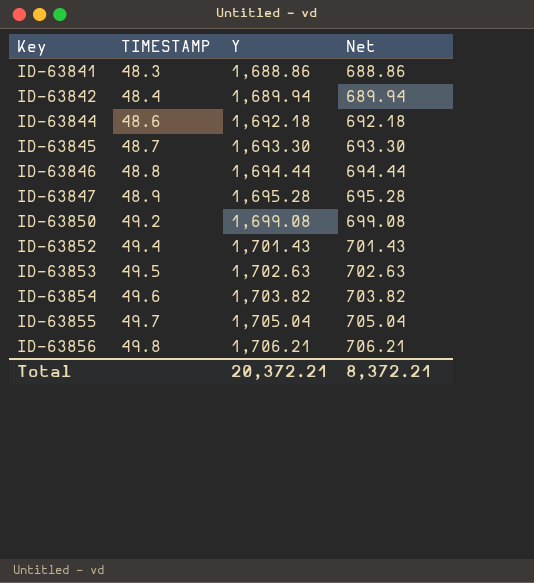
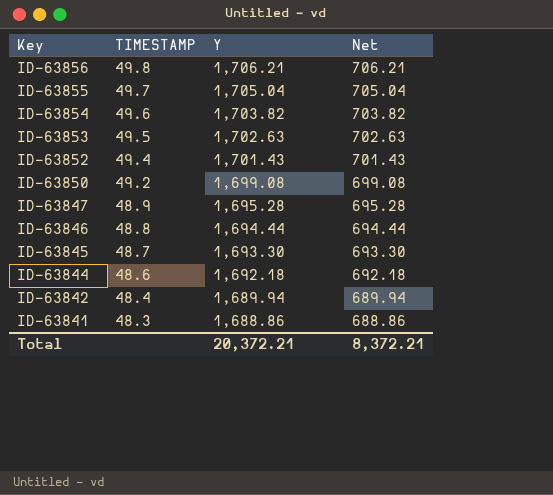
row order: Key ascending -> Key descending

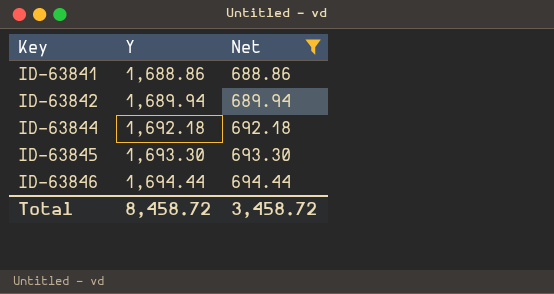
filter: none -> Net <= 694.44
row order: Key descending -> Key ascending
column TIMESTAMP | position: 2 -> none
Total | Y: 20,372.21 -> 8,458.72
Total | Net: 8,372.21 -> 3,458.72

